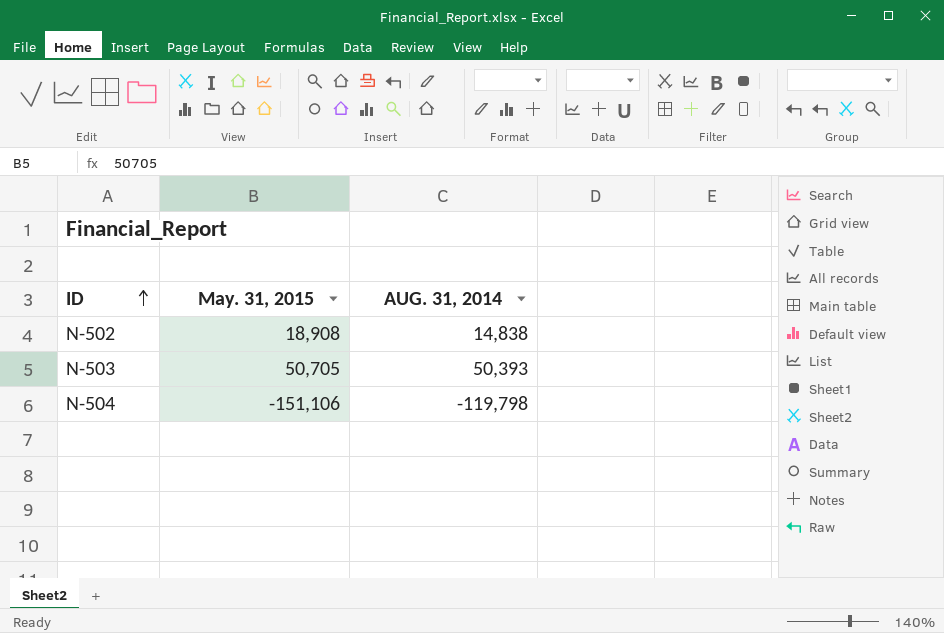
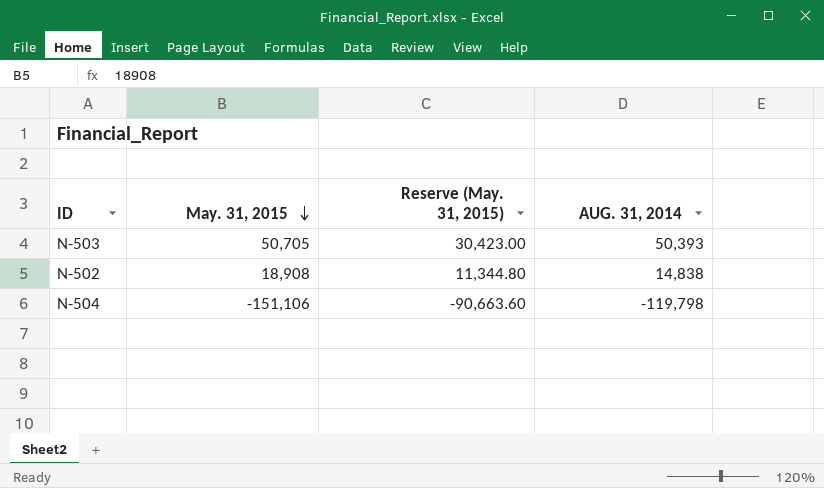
row order: ID ascending -> May. 31, 2015 descending
column Reserve (May. 31, 2015) | formula: none -> [May. 31, 2015] * 0.6

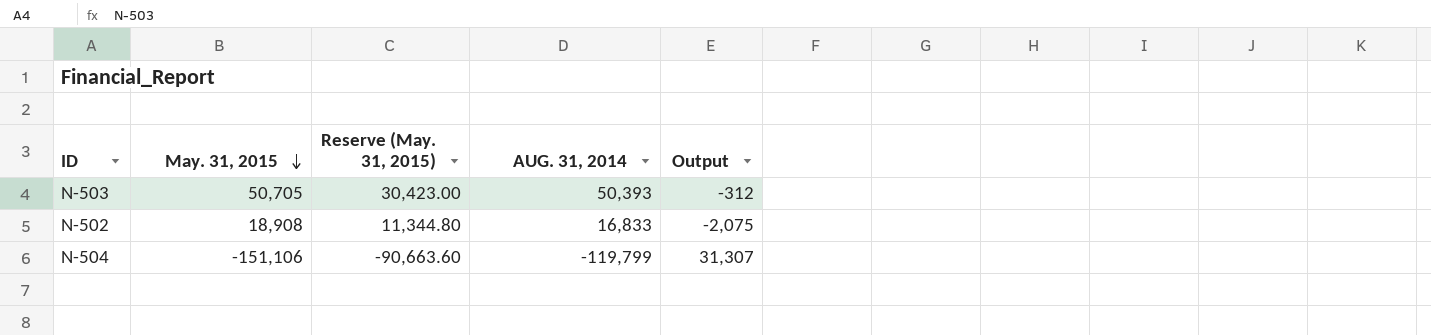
column Output | formula: none -> [AUG. 31, 2014] - [May. 31, 2015]
N-502 | AUG. 31, 2014: 14,838 -> 16,833
N-504 | AUG. 31, 2014: -119,798 -> -119,799

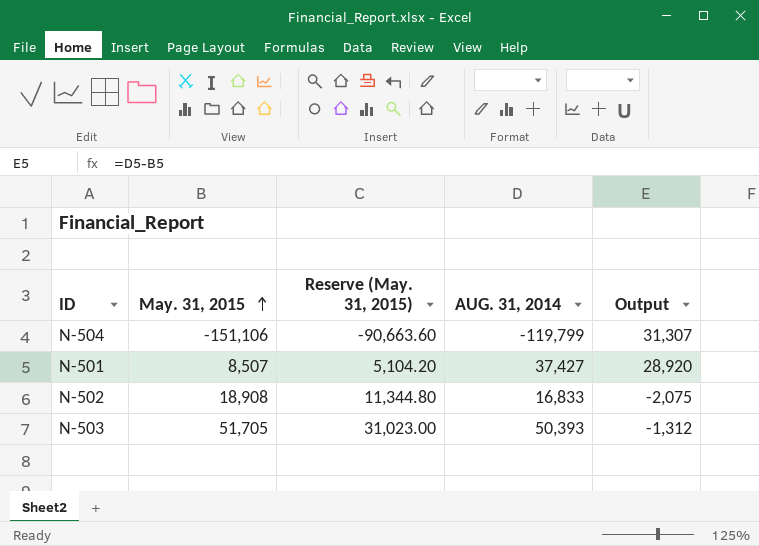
row order: May. 31, 2015 descending -> May. 31, 2015 ascending
row N-501: none -> 8,507 | 5,104.20 | 37,427 | 28,920
N-503 | May. 31, 2015: 50,705 -> 51,705
N-503 | Reserve (May. 31, 2015): 30,423.00 -> 31,023.00
N-503 | Output: -312 -> -1,312

